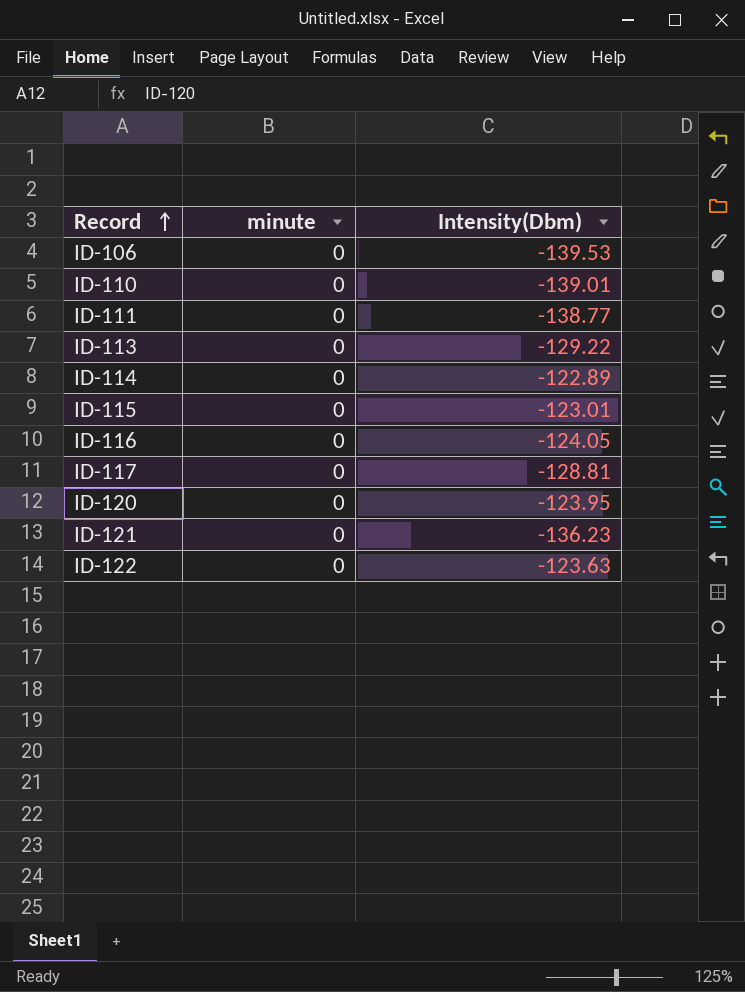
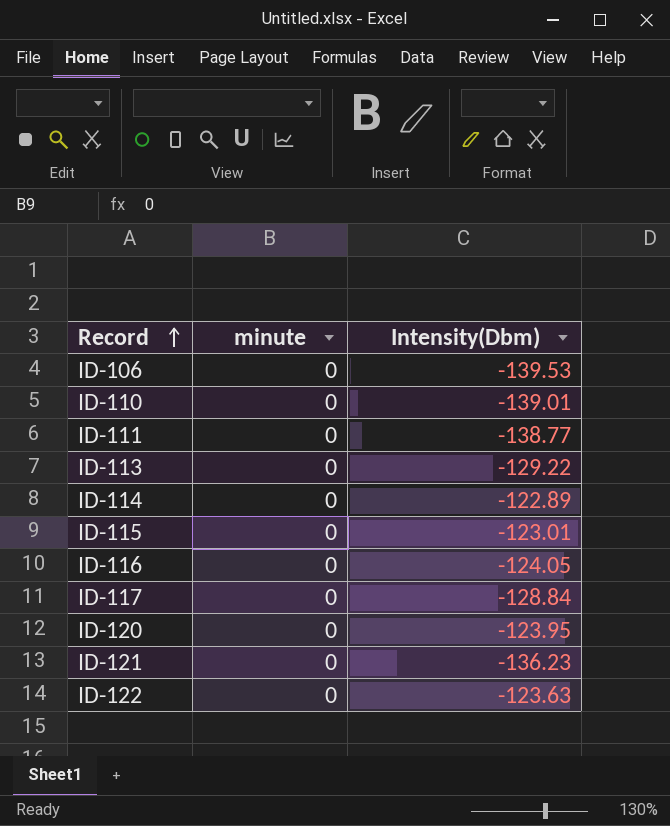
ID-117 | Intensity(Dbm): -128.81 -> -128.84

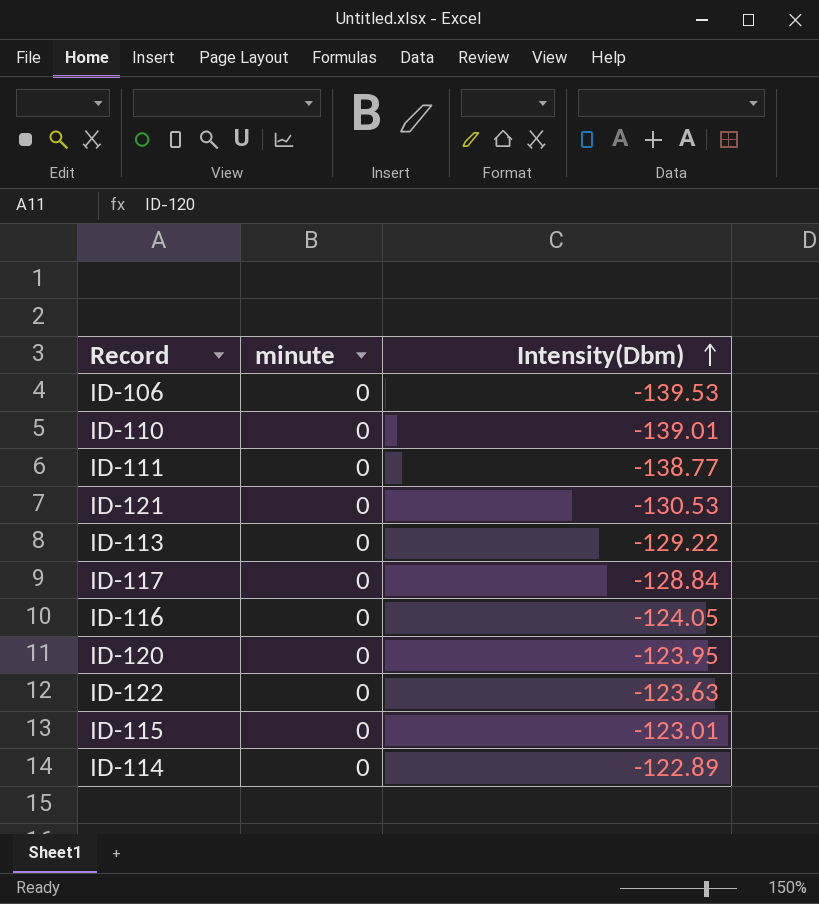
row order: Record ascending -> Intensity(Dbm) ascending
ID-121 | Intensity(Dbm): -136.23 -> -130.53

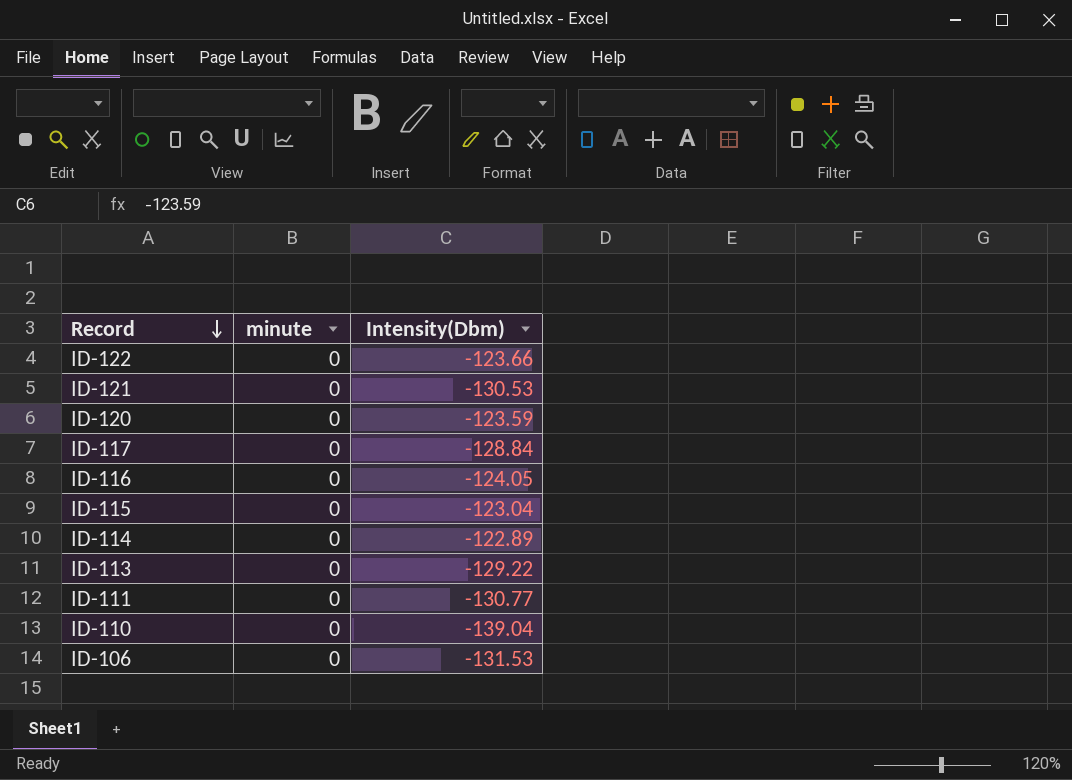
row order: Intensity(Dbm) ascending -> Record descending
ID-122 | Intensity(Dbm): -123.63 -> -123.66
ID-120 | Intensity(Dbm): -123.95 -> -123.59
ID-115 | Intensity(Dbm): -123.01 -> -123.04
ID-111 | Intensity(Dbm): -138.77 -> -130.77
ID-110 | Intensity(Dbm): -139.01 -> -139.04
ID-106 | Intensity(Dbm): -139.53 -> -131.53

